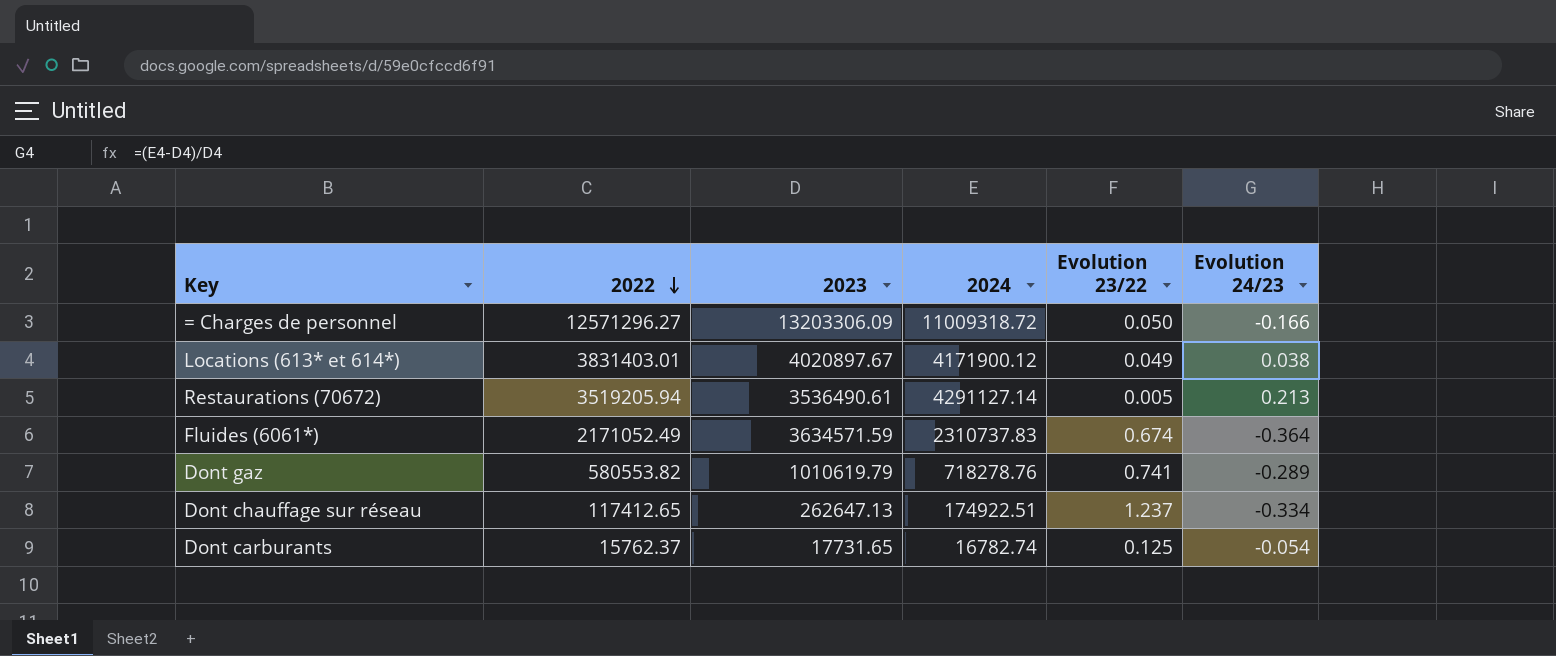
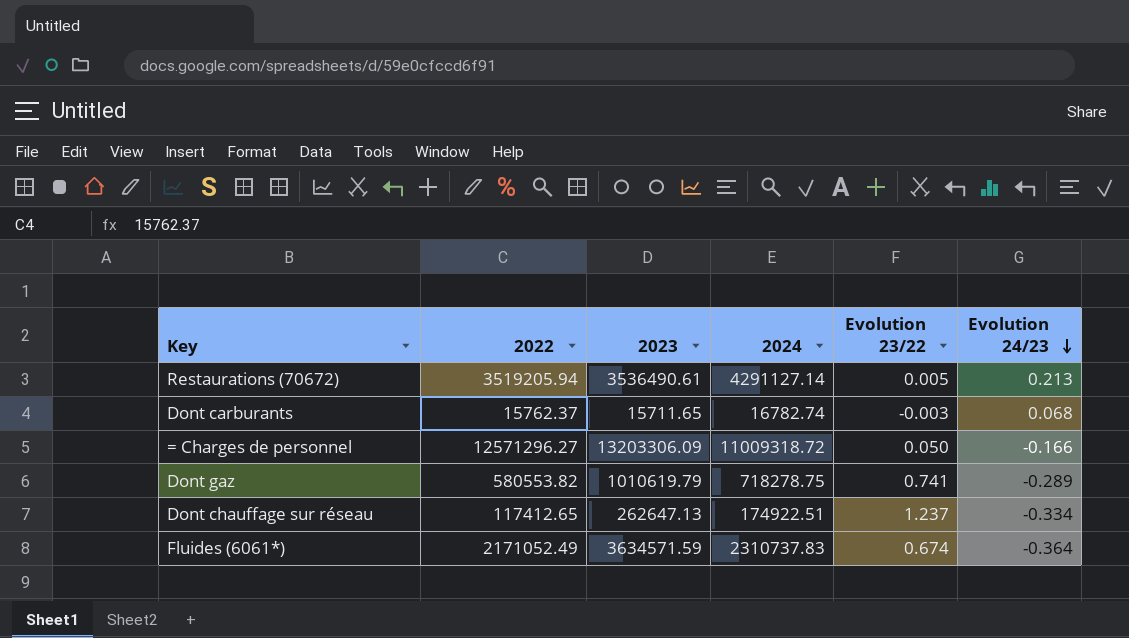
row order: 2022 descending -> Evolution 24/23 descending
row Locations (613* et 614*): 3831403.01 | 4020897.67 | 4171900.12 | 0.049 | 0.038 -> none
Dont carburants | 2023: 17731.65 -> 15711.65
Dont carburants | Evolution 23/22: 0.125 -> -0.003
Dont carburants | Evolution 24/23: -0.054 -> 0.068
Dont gaz | 2024: 718278.76 -> 718278.75

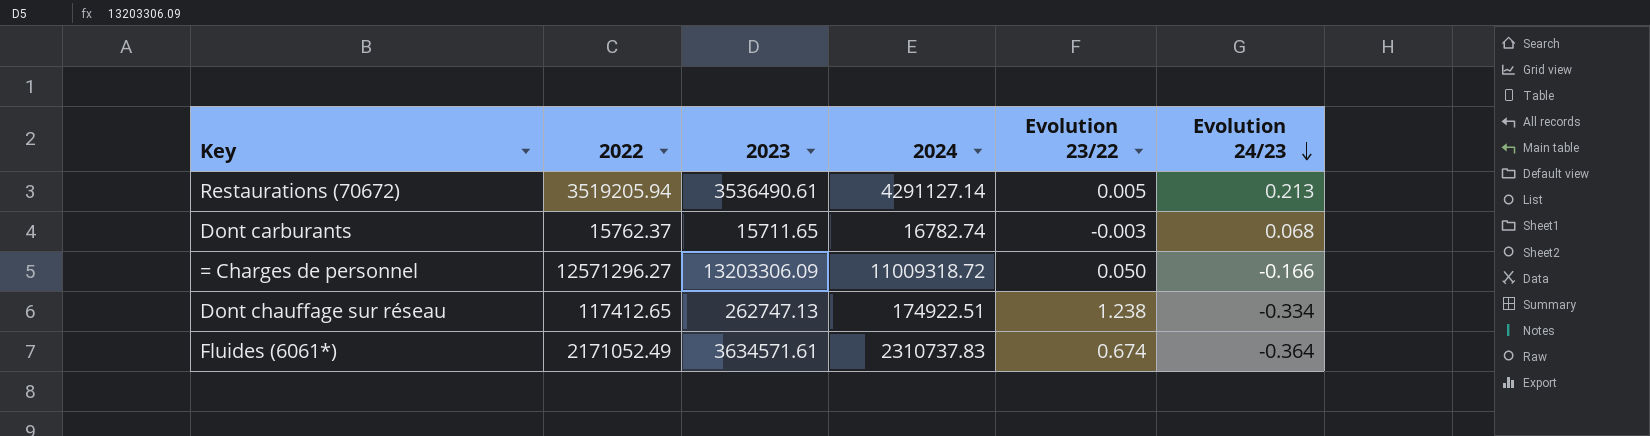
row Dont gaz: 580553.82 | 1010619.79 | 718278.75 | 0.741 | -0.289 -> none
Dont chauffage sur réseau | 2023: 262647.13 -> 262747.13
Dont chauffage sur réseau | Evolution 23/22: 1.237 -> 1.238
Fluides (6061*) | 2023: 3634571.59 -> 3634571.61

